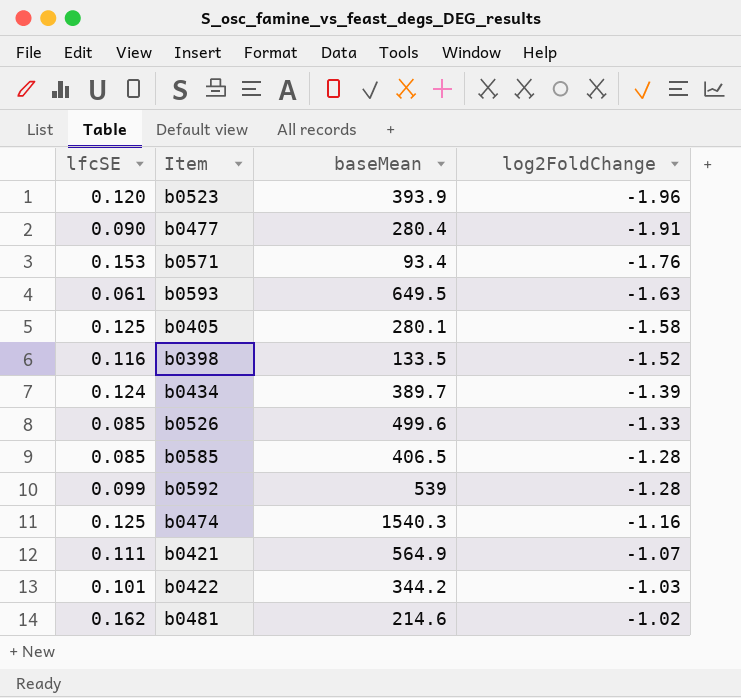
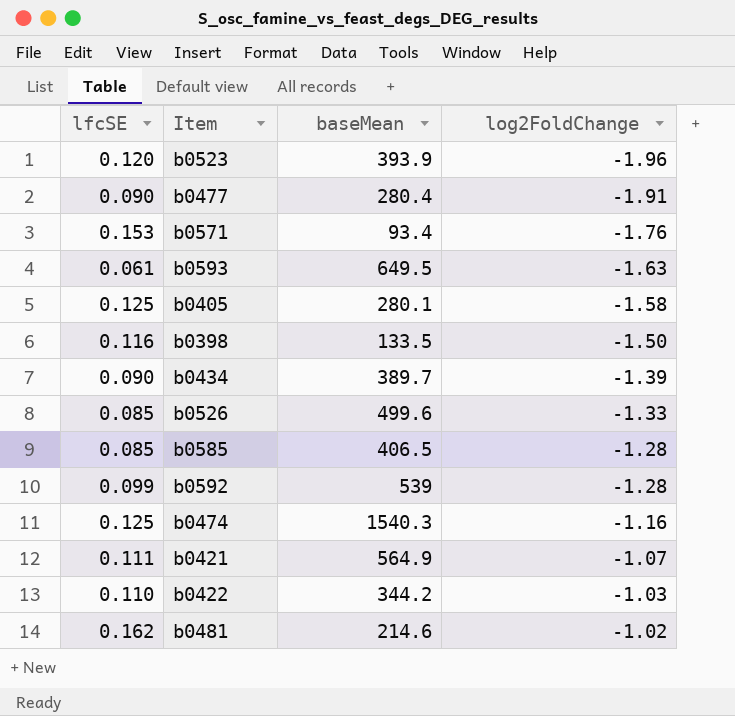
b0398 | log2FoldChange: -1.52 -> -1.50
b0434 | lfcSE: 0.124 -> 0.090
b0422 | lfcSE: 0.101 -> 0.110

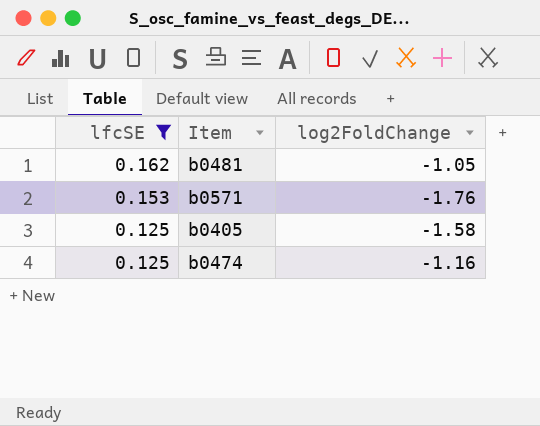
filter: none -> lfcSE >= 0.125
row order: log2FoldChange ascending -> lfcSE descending
column baseMean | position: 3 -> none
b0481 | log2FoldChange: -1.02 -> -1.05

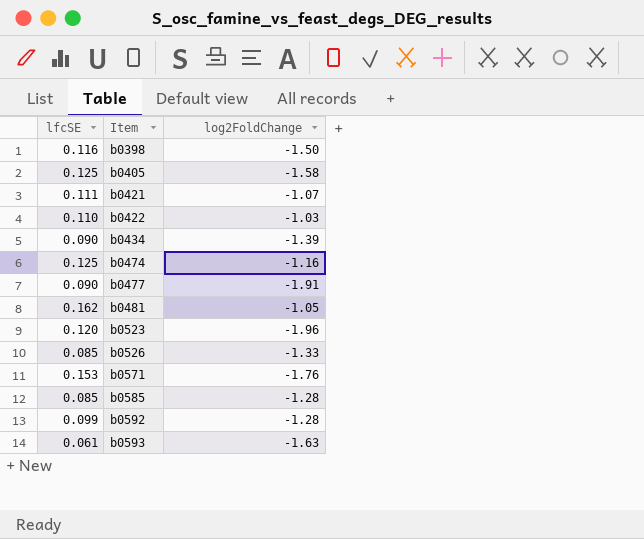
filter: lfcSE >= 0.125 -> none
row order: lfcSE descending -> Item ascending

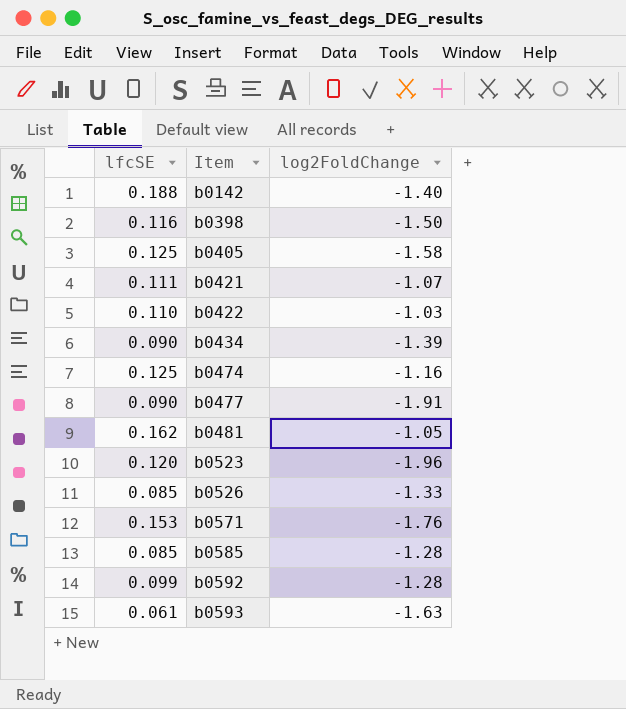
row b0142: none -> 0.188 | -1.40

